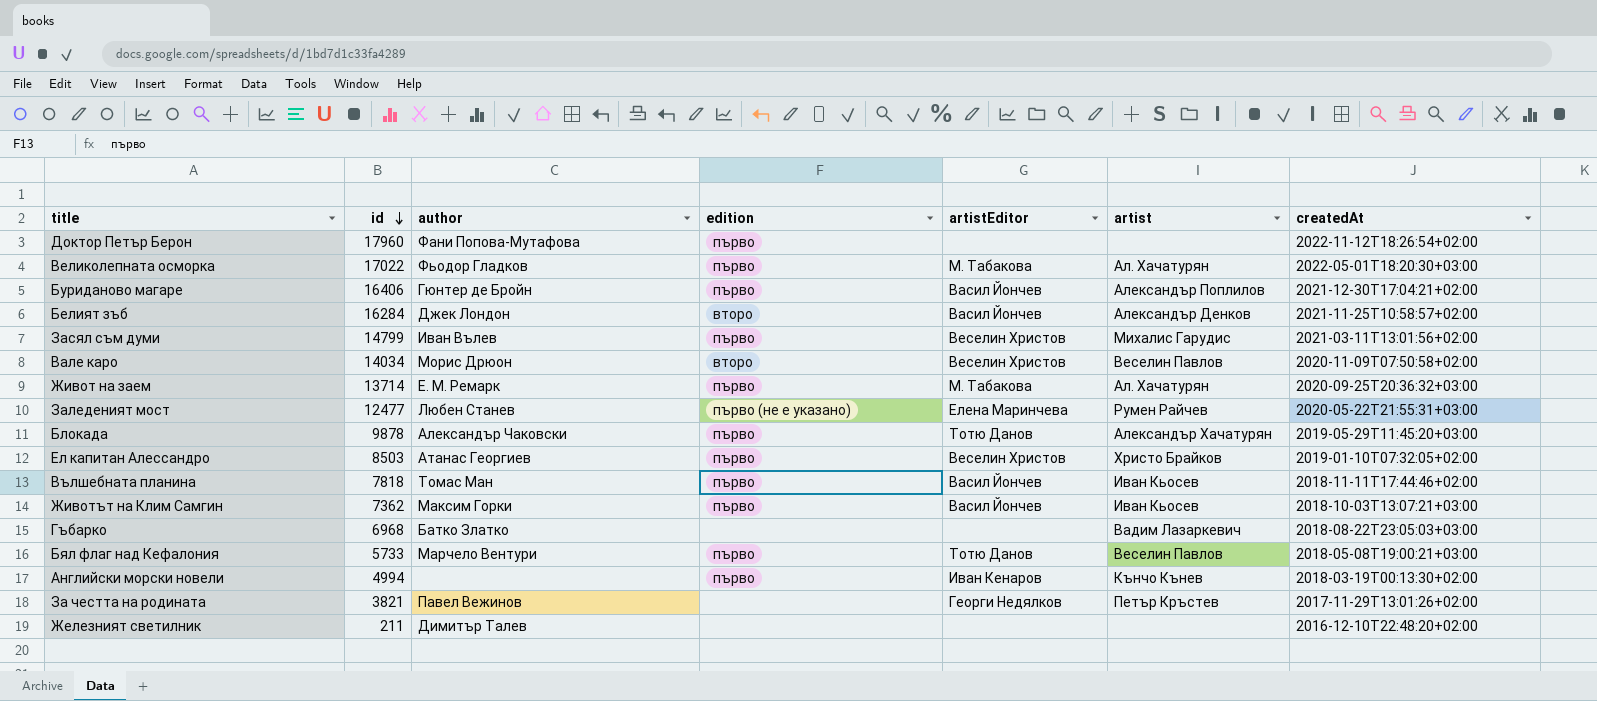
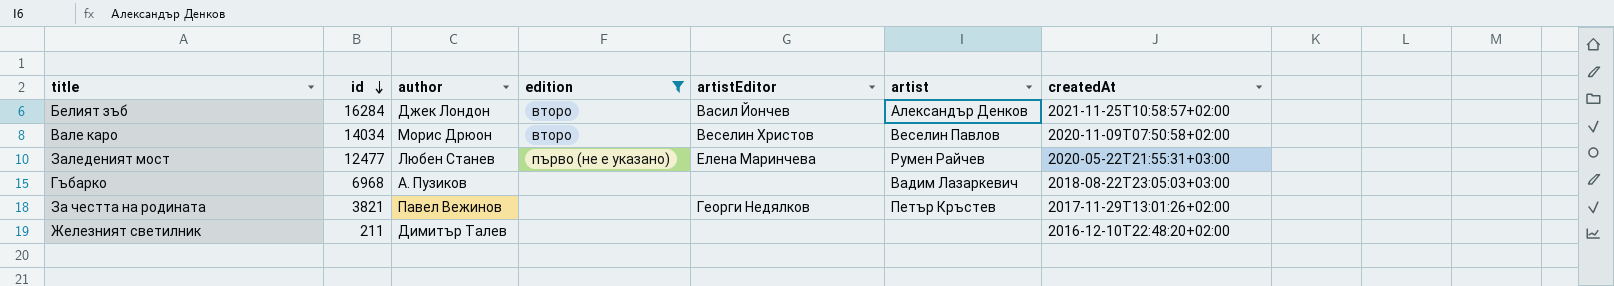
filter: none -> edition != първо
Гъбарко | author: Батко Златко -> А. Пузиков

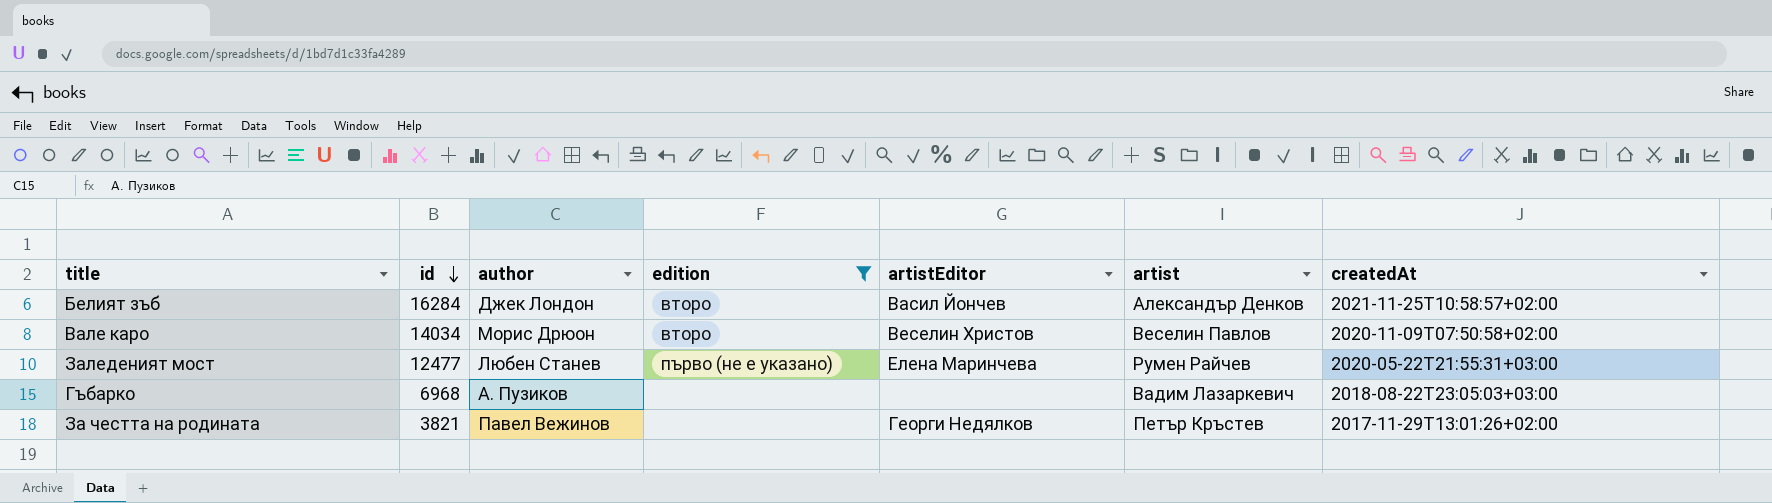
row Железният светилник: 211 | Димитър Талев | none | none | none | 2016-12-10T22:48:20+02:00 -> none

